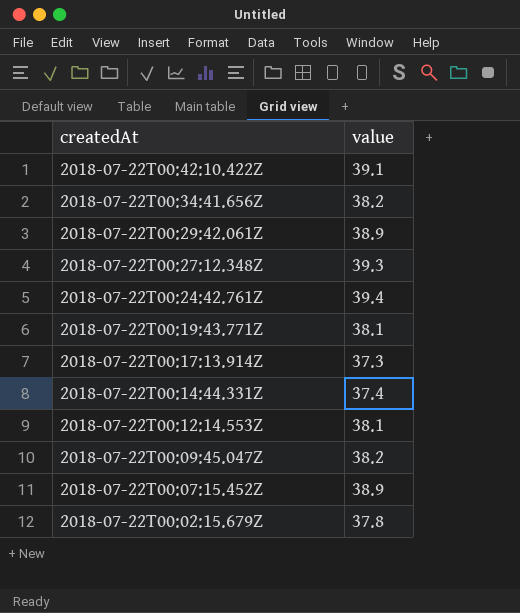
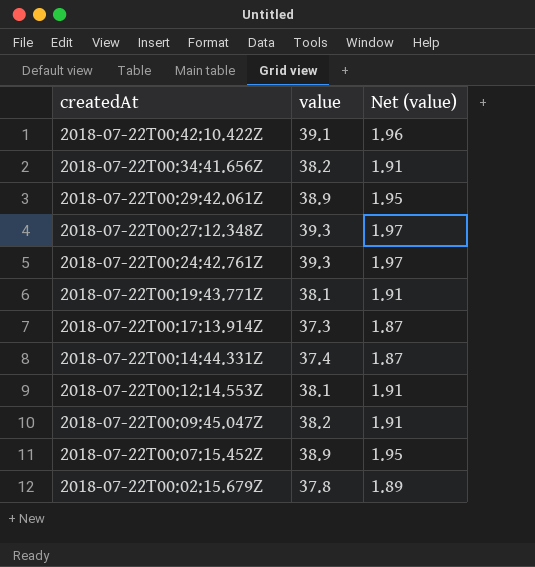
column Net (value) | formula: none -> [value] * 0.05
2018-07-22T00:24:42.761Z | value: 39.4 -> 39.3

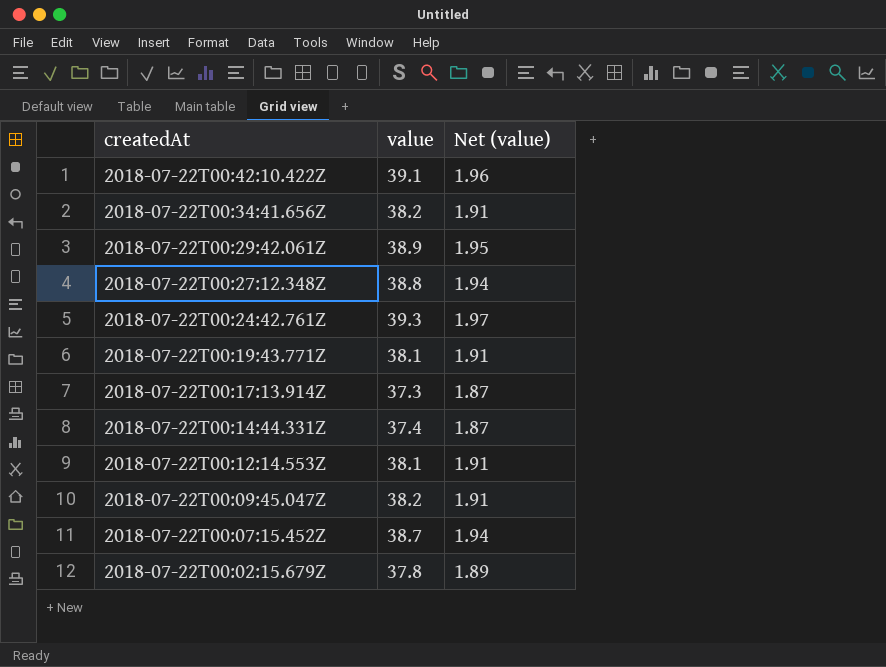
2018-07-22T00:27:12.348Z | value: 39.3 -> 38.8
2018-07-22T00:27:12.348Z | Net (value): 1.97 -> 1.94
2018-07-22T00:07:15.452Z | value: 38.9 -> 38.7
2018-07-22T00:07:15.452Z | Net (value): 1.95 -> 1.94

